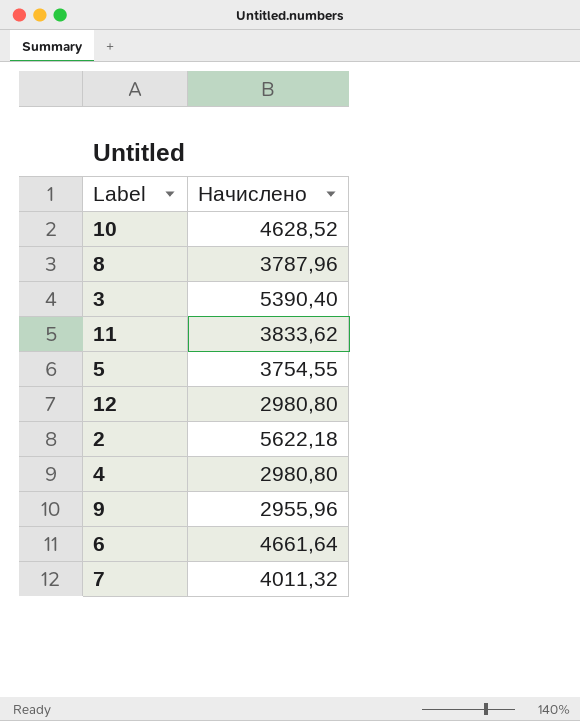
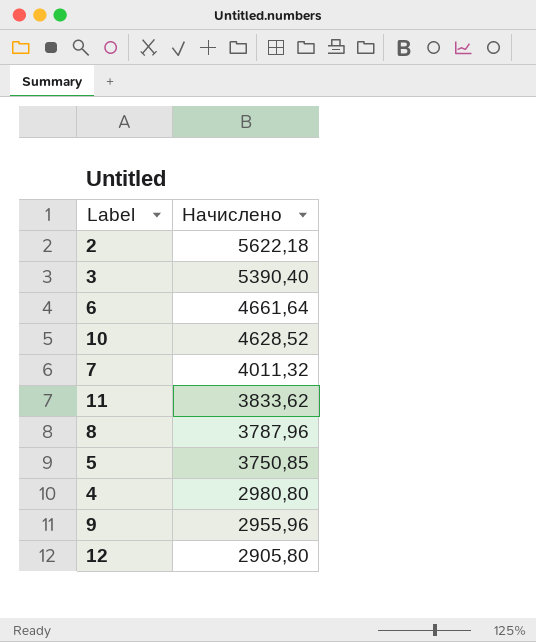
row order: none -> Начислено descending
5 | Начислено: 3754,55 -> 3750,85
12 | Начислено: 2980,80 -> 2905,80

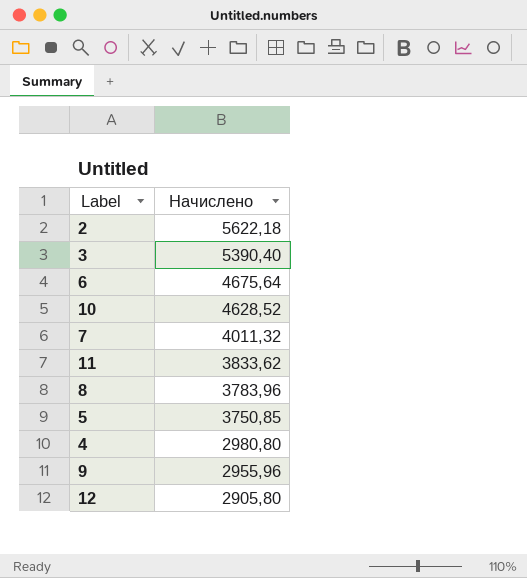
6 | Начислено: 4661,64 -> 4675,64
8 | Начислено: 3787,96 -> 3783,96

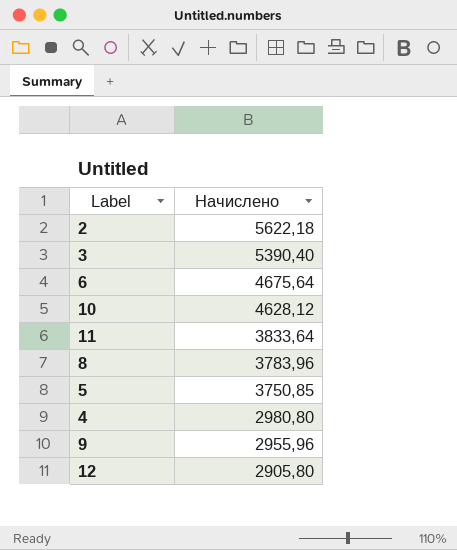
row 7: 4011,32 -> none
10 | Начислено: 4628,52 -> 4628,12
11 | Начислено: 3833,62 -> 3833,64

